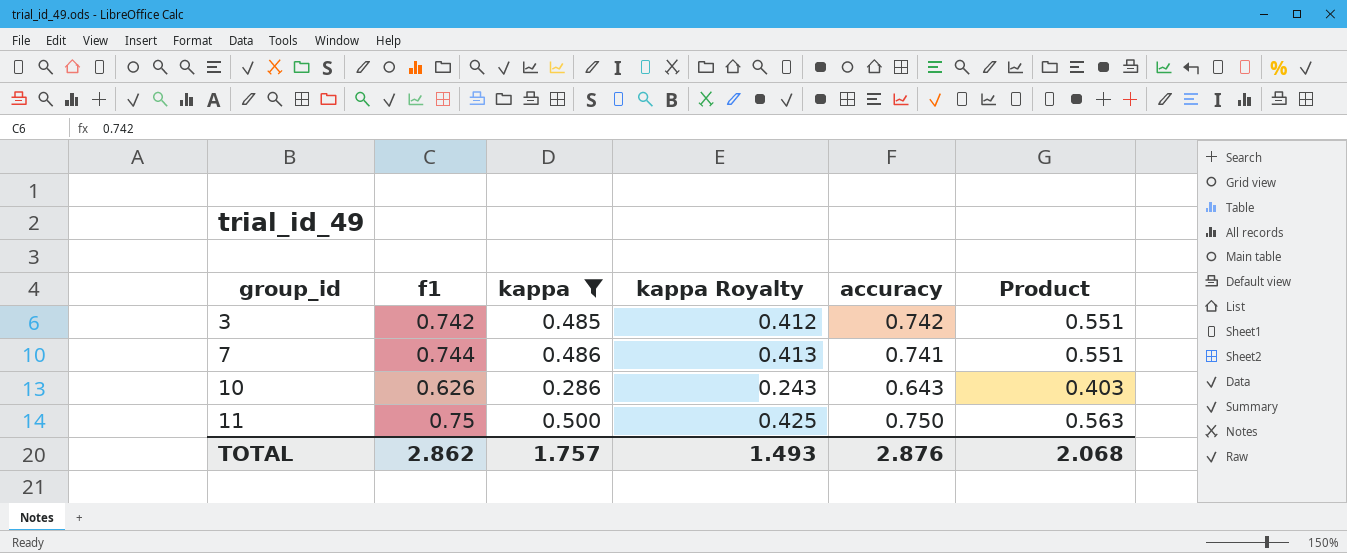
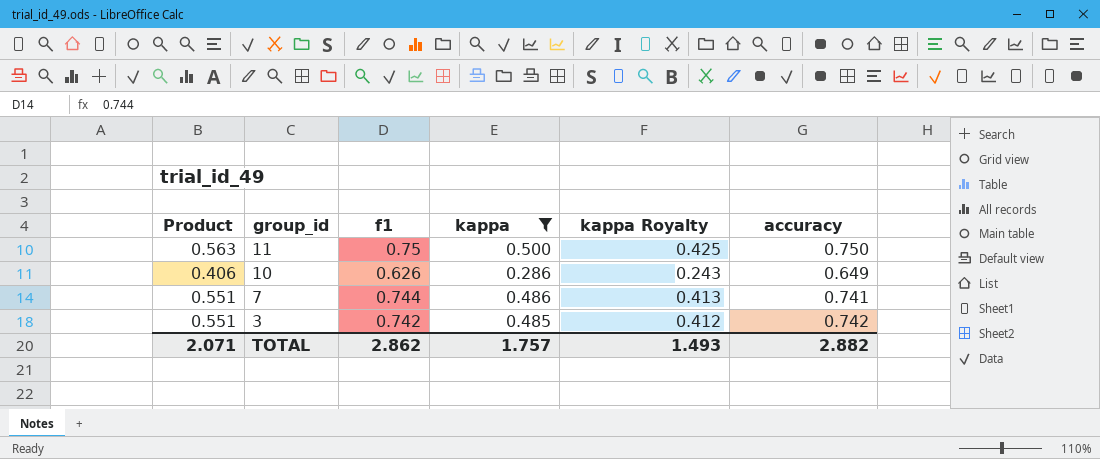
row order: group_id ascending -> group_id descending
column Product | position: 6 -> 1
10 | Product: 0.403 -> 0.406
10 | accuracy: 0.643 -> 0.649
TOTAL | Product: 2.068 -> 2.071
TOTAL | accuracy: 2.876 -> 2.882

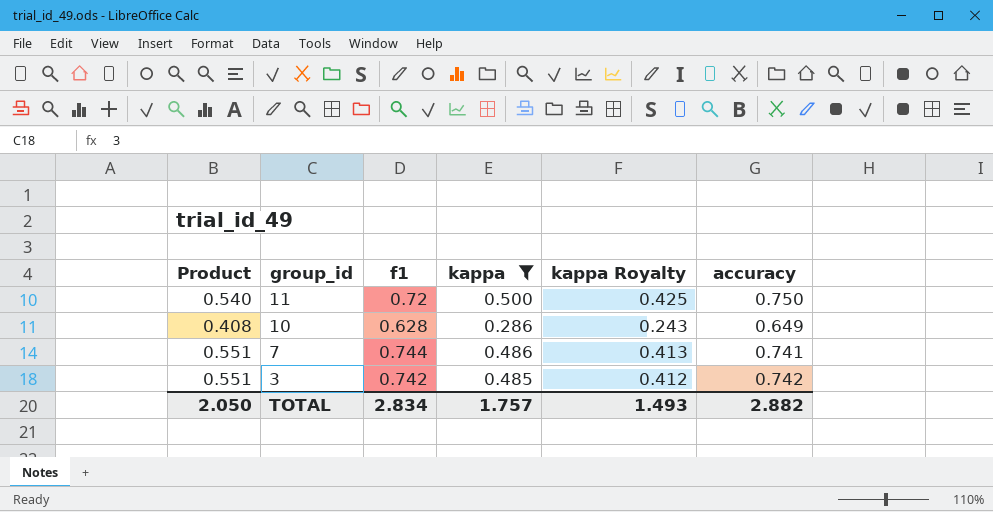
11 | Product: 0.563 -> 0.540
11 | f1: 0.75 -> 0.72
10 | Product: 0.406 -> 0.408
10 | f1: 0.626 -> 0.628
TOTAL | Product: 2.071 -> 2.050
TOTAL | f1: 2.862 -> 2.834

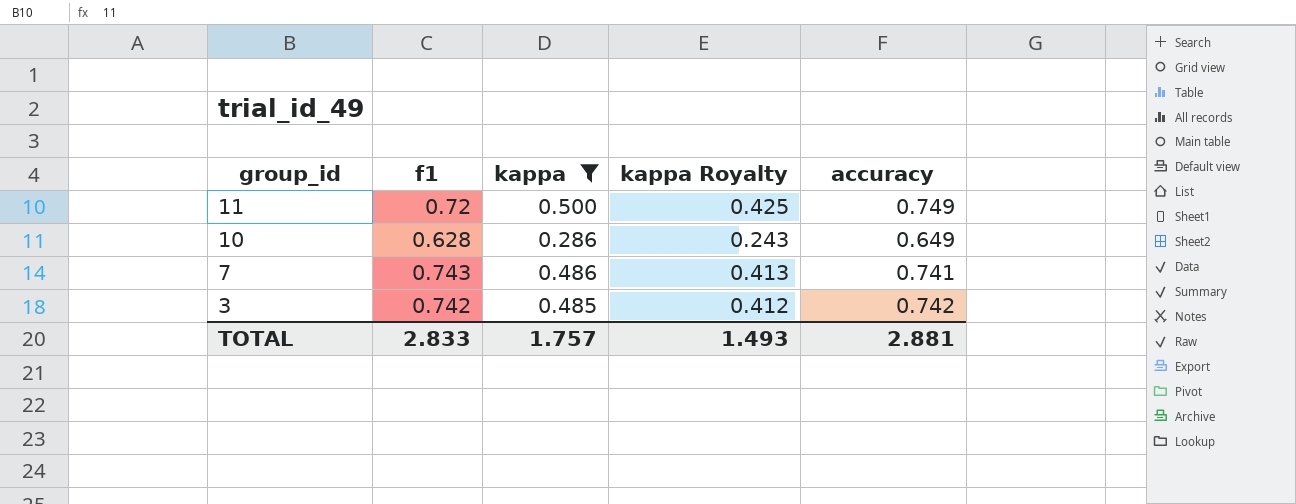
column Product | formula: [f1] * [accuracy] -> none
11 | accuracy: 0.750 -> 0.749
7 | f1: 0.744 -> 0.743
TOTAL | f1: 2.834 -> 2.833
TOTAL | accuracy: 2.882 -> 2.881

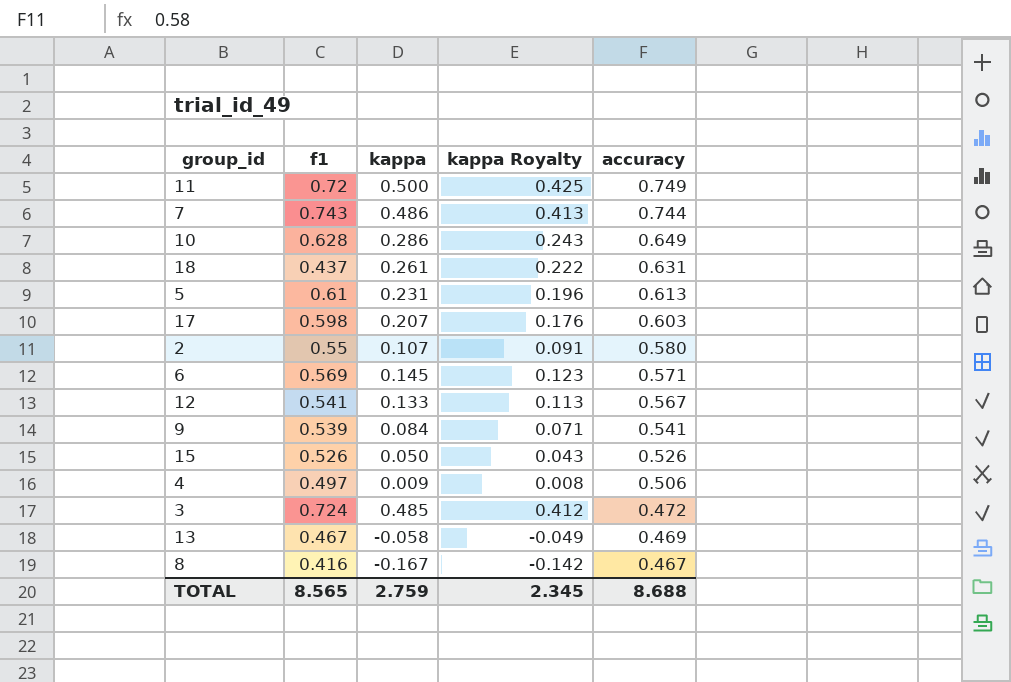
filter: kappa >= 0.286 -> none
row order: group_id descending -> accuracy descending
7 | accuracy: 0.741 -> 0.744
3 | f1: 0.742 -> 0.724
3 | accuracy: 0.742 -> 0.472
TOTAL | f1: 2.833 -> 8.565
TOTAL | kappa: 1.757 -> 2.759
TOTAL | kappa Royalty: 1.493 -> 2.345
TOTAL | accuracy: 2.881 -> 8.688

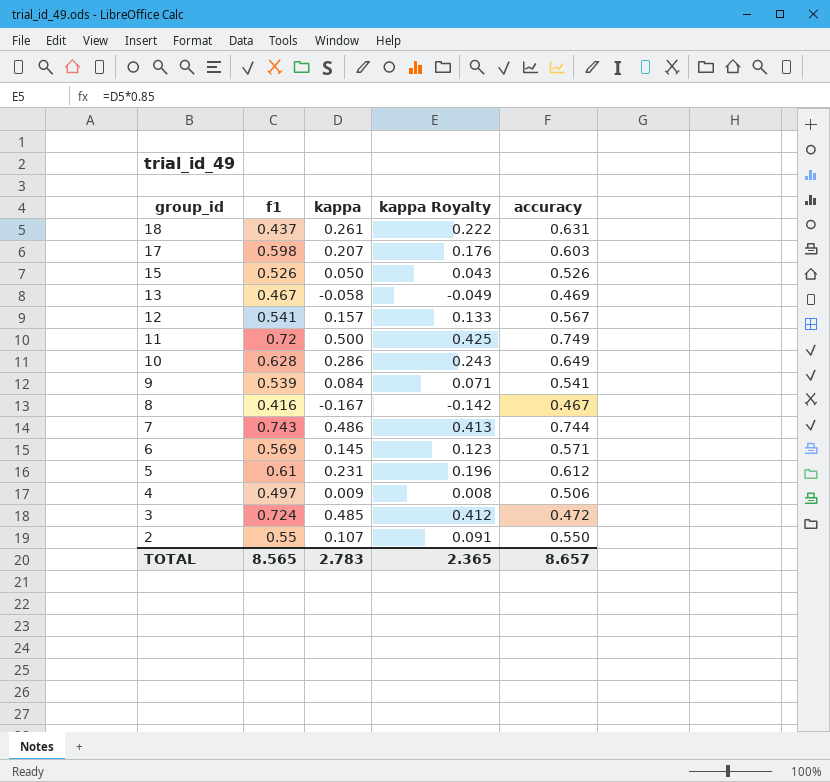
row order: accuracy descending -> group_id descending
12 | kappa: 0.133 -> 0.157
12 | kappa Royalty: 0.113 -> 0.133
5 | accuracy: 0.613 -> 0.612
2 | accuracy: 0.580 -> 0.550
TOTAL | kappa: 2.759 -> 2.783
TOTAL | kappa Royalty: 2.345 -> 2.365
TOTAL | accuracy: 8.688 -> 8.657

